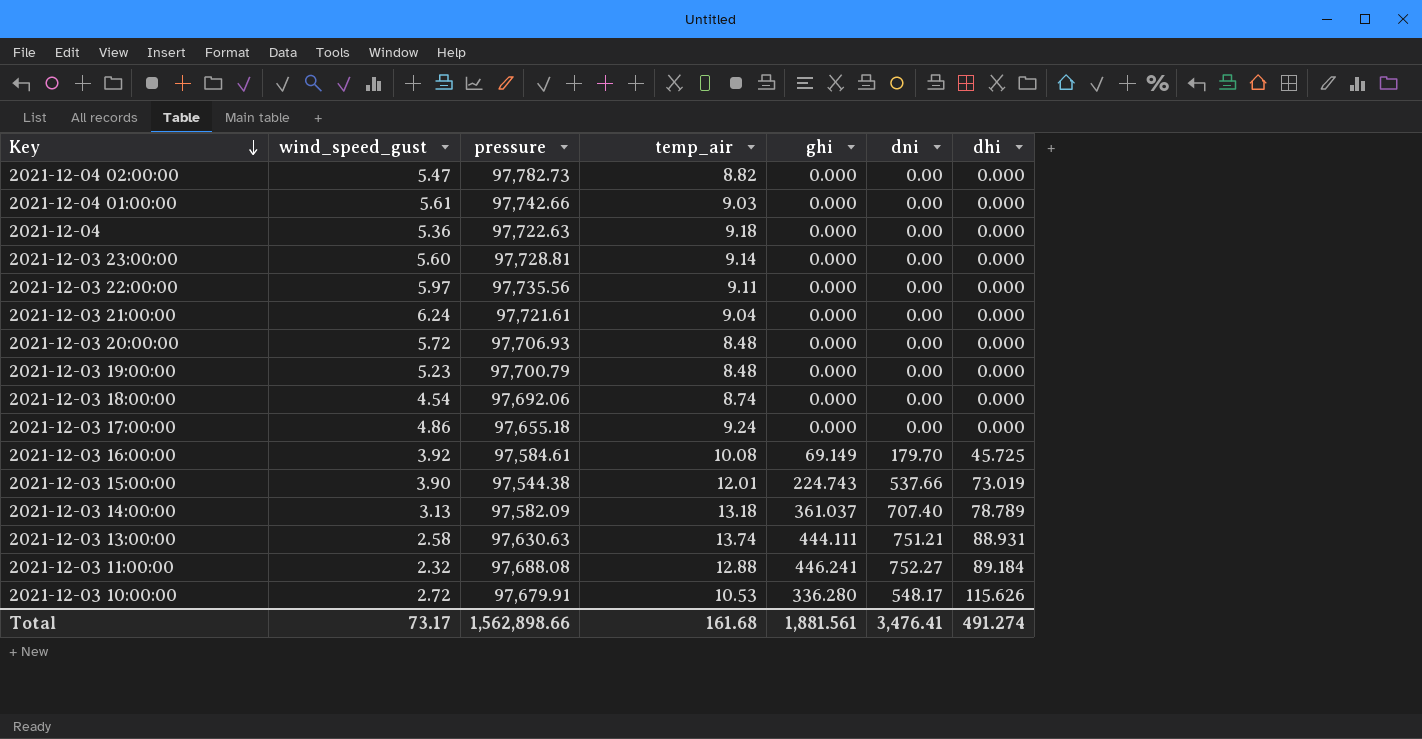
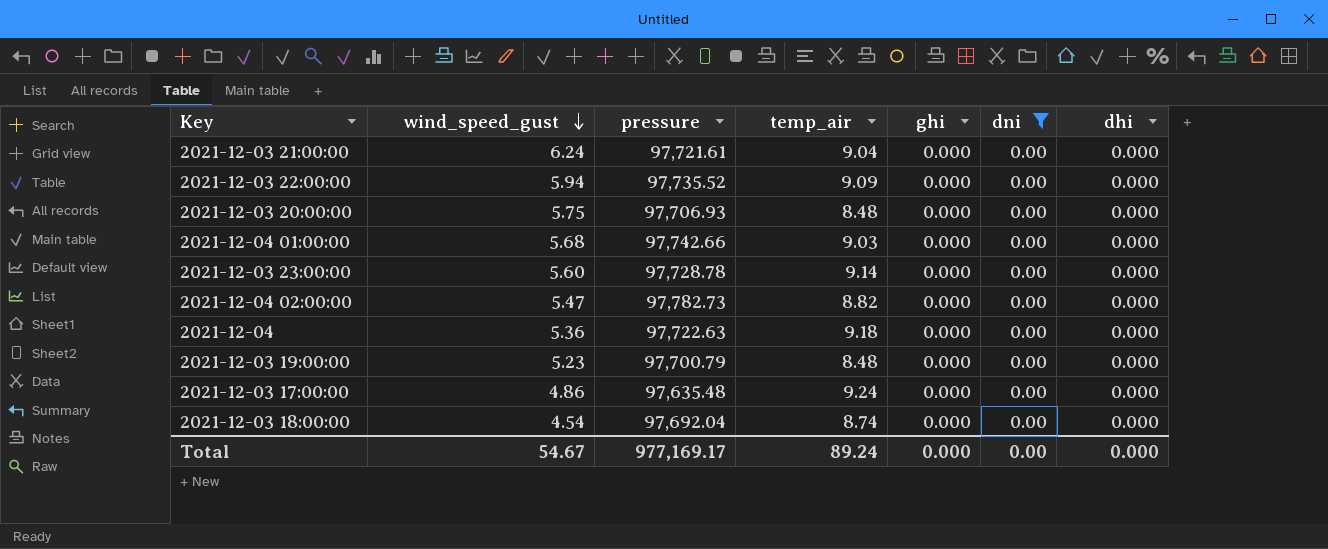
filter: none -> dni = 0.00
row order: Key descending -> wind_speed_gust descending
2021-12-03 22:00:00 | wind_speed_gust: 5.97 -> 5.94
2021-12-03 22:00:00 | pressure: 97,735.56 -> 97,735.52
2021-12-03 22:00:00 | temp_air: 9.11 -> 9.09
2021-12-03 20:00:00 | wind_speed_gust: 5.72 -> 5.75
2021-12-04 01:00:00 | wind_speed_gust: 5.61 -> 5.68
2021-12-03 23:00:00 | pressure: 97,728.81 -> 97,728.78
2021-12-03 17:00:00 | pressure: 97,655.18 -> 97,635.48
2021-12-03 18:00:00 | pressure: 97,692.06 -> 97,692.04
Total | wind_speed_gust: 73.17 -> 54.67
Total | pressure: 1,562,898.66 -> 977,169.17
Total | temp_air: 161.68 -> 89.24
Total | ghi: 1,881.561 -> 0.000
Total | dni: 3,476.41 -> 0.00
Total | dhi: 491.274 -> 0.000

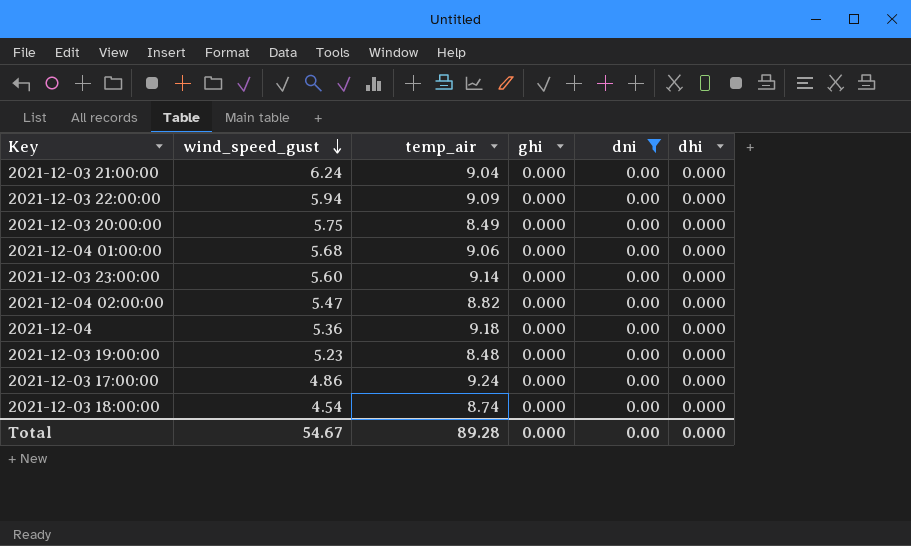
column pressure | position: 3 -> none
2021-12-03 20:00:00 | temp_air: 8.48 -> 8.49
2021-12-04 01:00:00 | temp_air: 9.03 -> 9.06
Total | temp_air: 89.24 -> 89.28

